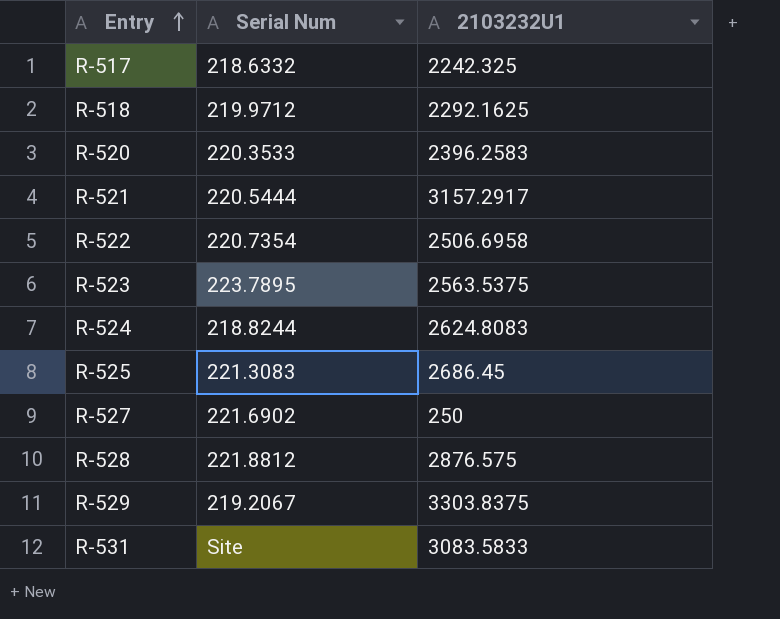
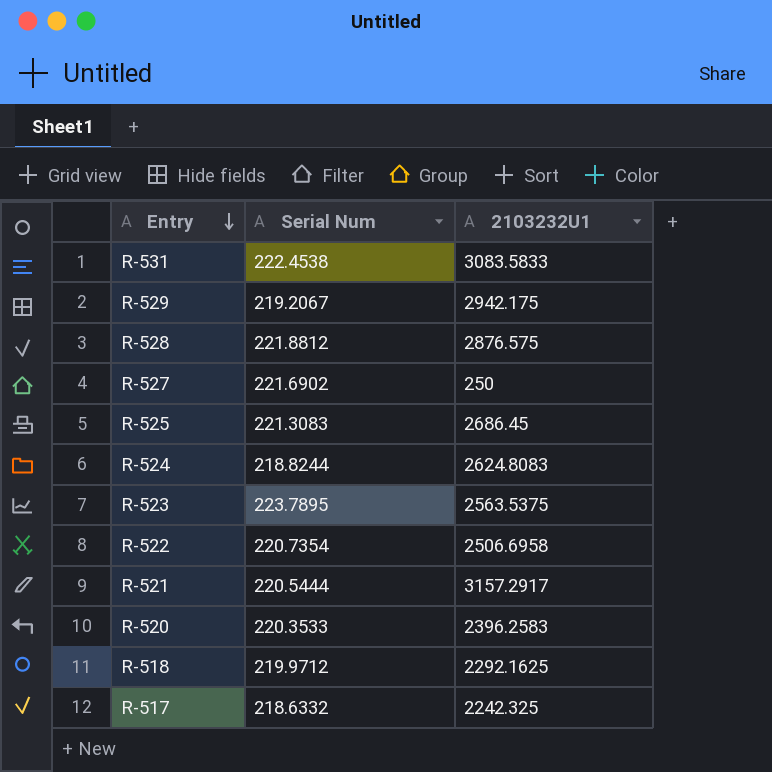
row order: Entry ascending -> Entry descending
R-531 | Serial Num: Site -> 222.4538
R-529 | 2103232U1: 3303.8375 -> 2942.175

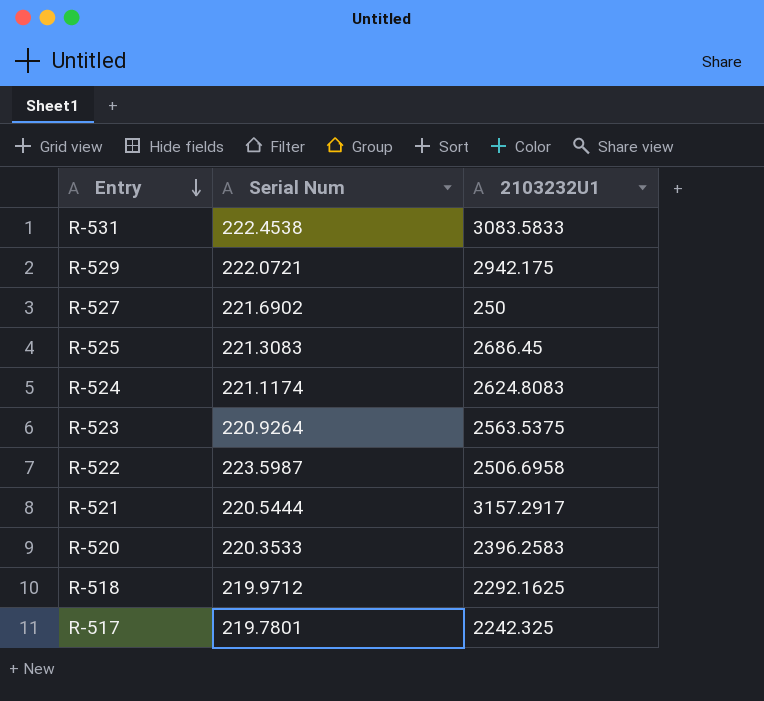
row R-528: 221.8812 | 2876.575 -> none
R-529 | Serial Num: 219.2067 -> 222.0721
R-524 | Serial Num: 218.8244 -> 221.1174
R-523 | Serial Num: 223.7895 -> 220.9264
R-522 | Serial Num: 220.7354 -> 223.5987
R-517 | Serial Num: 218.6332 -> 219.7801

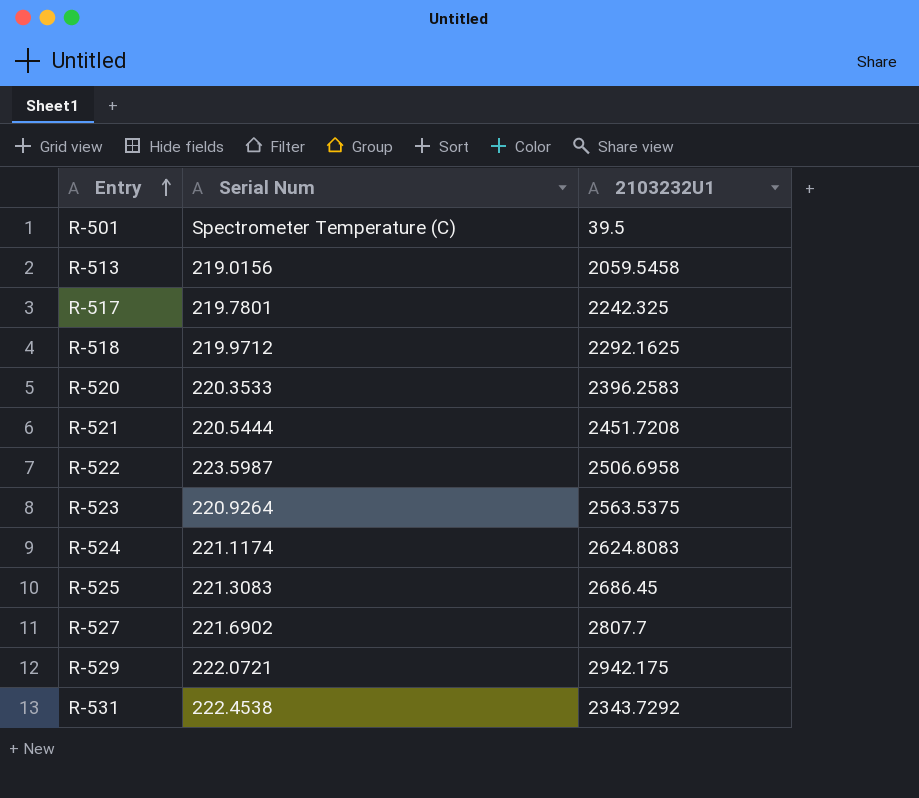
row order: Entry descending -> Entry ascending
row R-501: none -> Spectrometer Temperature (C) | 39.5
row R-513: none -> 219.0156 | 2059.5458
R-521 | 2103232U1: 3157.2917 -> 2451.7208
R-527 | 2103232U1: 250 -> 2807.7
R-531 | 2103232U1: 3083.5833 -> 2343.7292

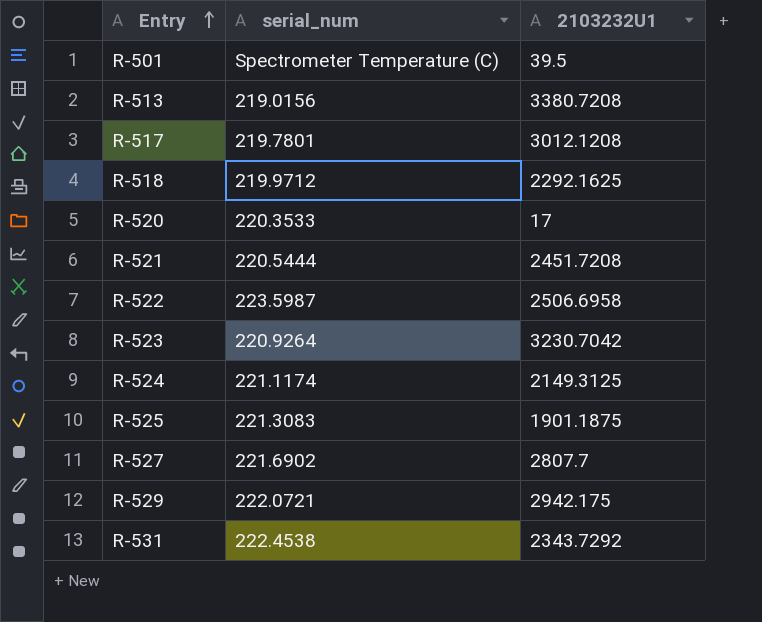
column name: Serial Num -> serial_num
R-513 | 2103232U1: 2059.5458 -> 3380.7208
R-517 | 2103232U1: 2242.325 -> 3012.1208
R-520 | 2103232U1: 2396.2583 -> 17
R-523 | 2103232U1: 2563.5375 -> 3230.7042
R-524 | 2103232U1: 2624.8083 -> 2149.3125
R-525 | 2103232U1: 2686.45 -> 1901.1875

